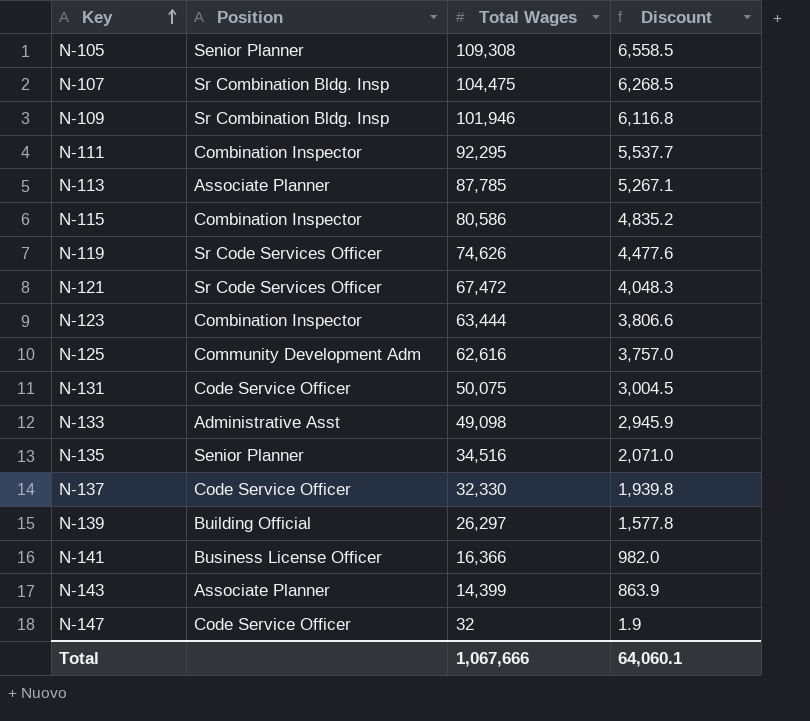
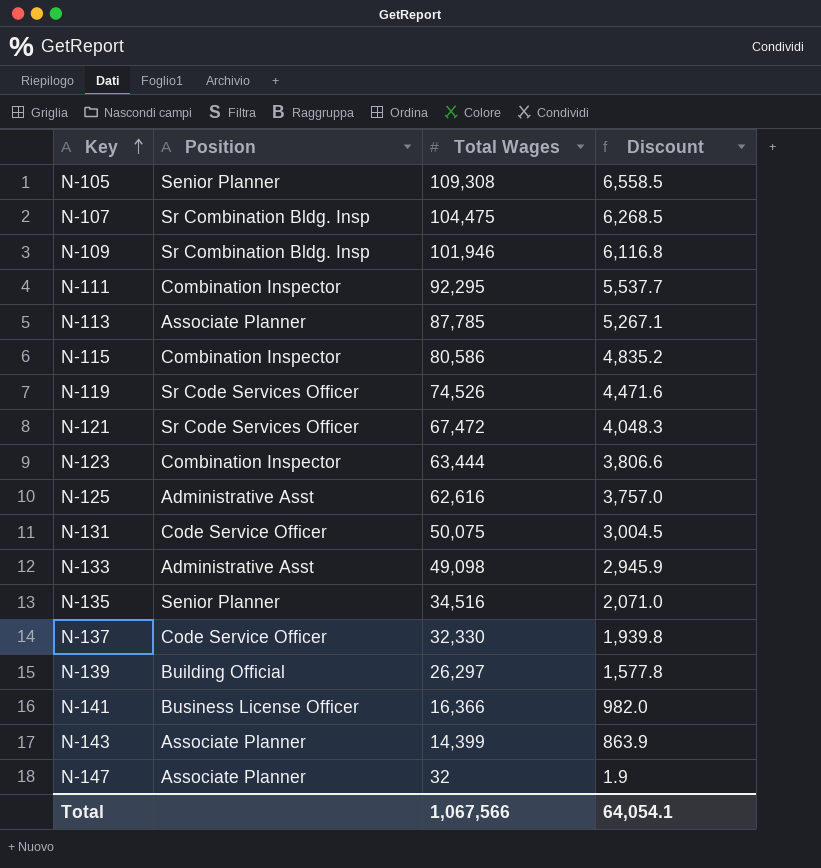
N-119 | Total Wages: 74,626 -> 74,526
N-119 | Discount: 4,477.6 -> 4,471.6
N-125 | Position: Community Development Adm -> Administrative Asst
N-147 | Position: Code Service Officer -> Associate Planner
Total | Total Wages: 1,067,666 -> 1,067,566
Total | Discount: 64,060.1 -> 64,054.1

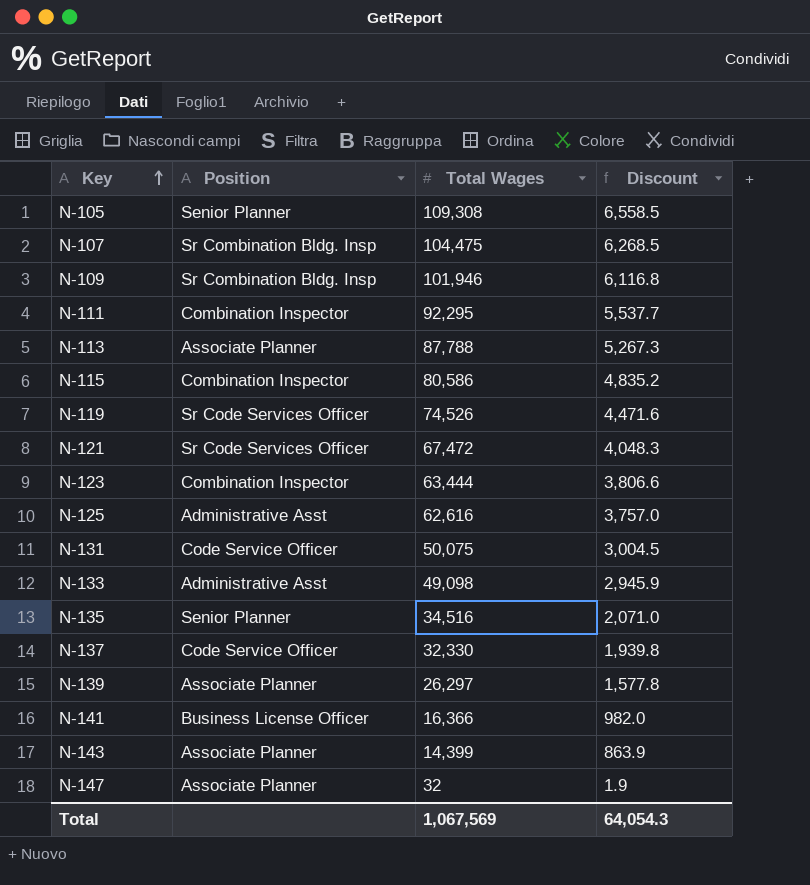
N-113 | Total Wages: 87,785 -> 87,788
N-113 | Discount: 5,267.1 -> 5,267.3
N-139 | Position: Building Official -> Associate Planner
Total | Total Wages: 1,067,566 -> 1,067,569
Total | Discount: 64,054.1 -> 64,054.3

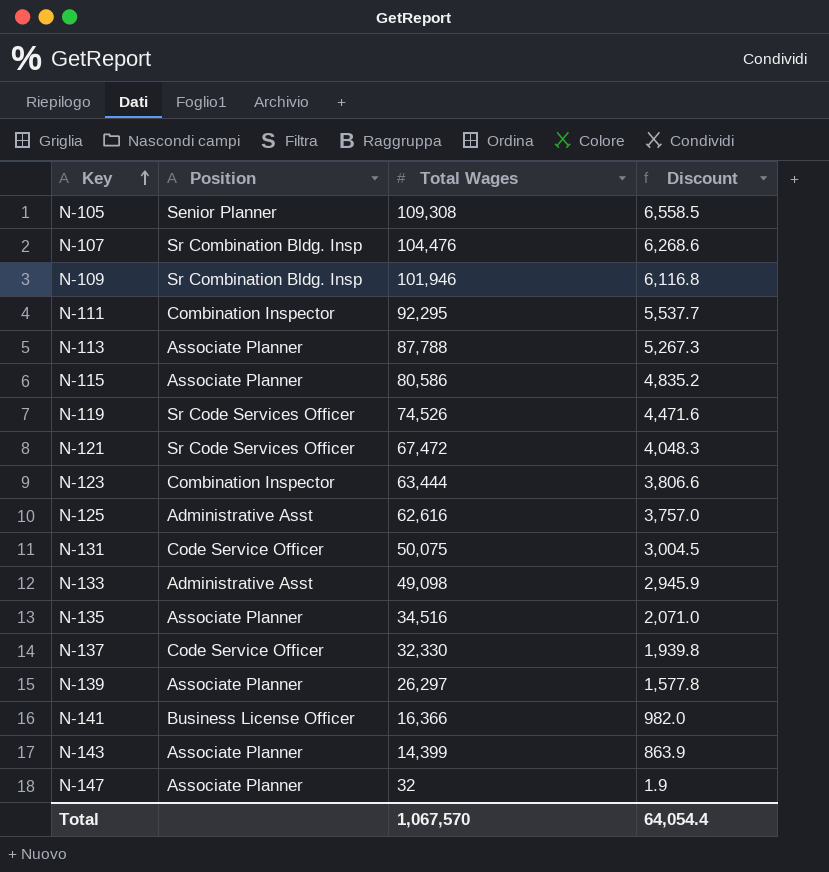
N-107 | Total Wages: 104,475 -> 104,476
N-107 | Discount: 6,268.5 -> 6,268.6
N-115 | Position: Combination Inspector -> Associate Planner
N-135 | Position: Senior Planner -> Associate Planner
Total | Total Wages: 1,067,569 -> 1,067,570
Total | Discount: 64,054.3 -> 64,054.4

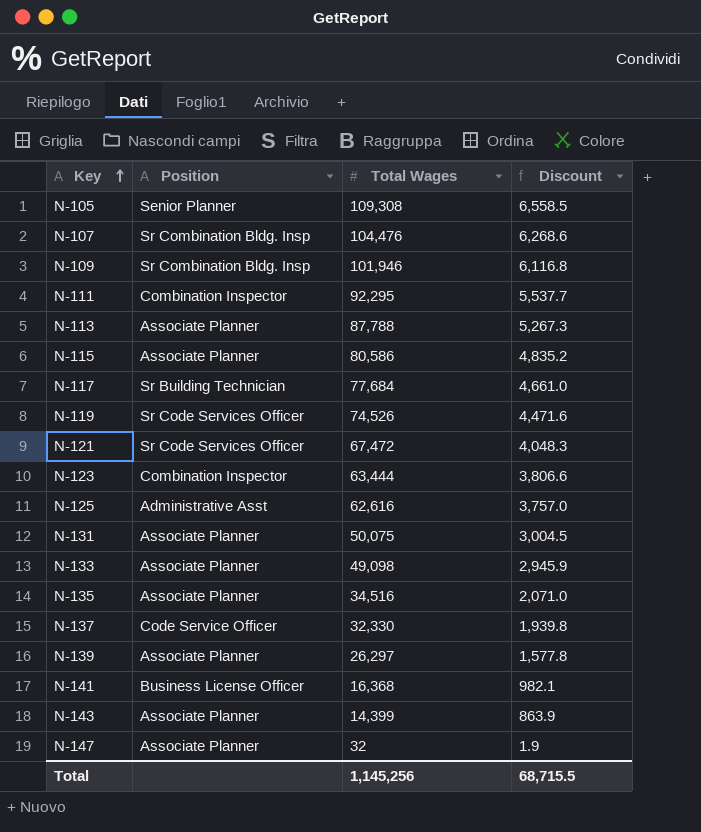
row N-117: none -> Sr Building Technician | 77,684 | 4,661.0
N-131 | Position: Code Service Officer -> Associate Planner
N-133 | Position: Administrative Asst -> Associate Planner
N-141 | Total Wages: 16,366 -> 16,368
N-141 | Discount: 982.0 -> 982.1
Total | Total Wages: 1,067,570 -> 1,145,256
Total | Discount: 64,054.4 -> 68,715.5

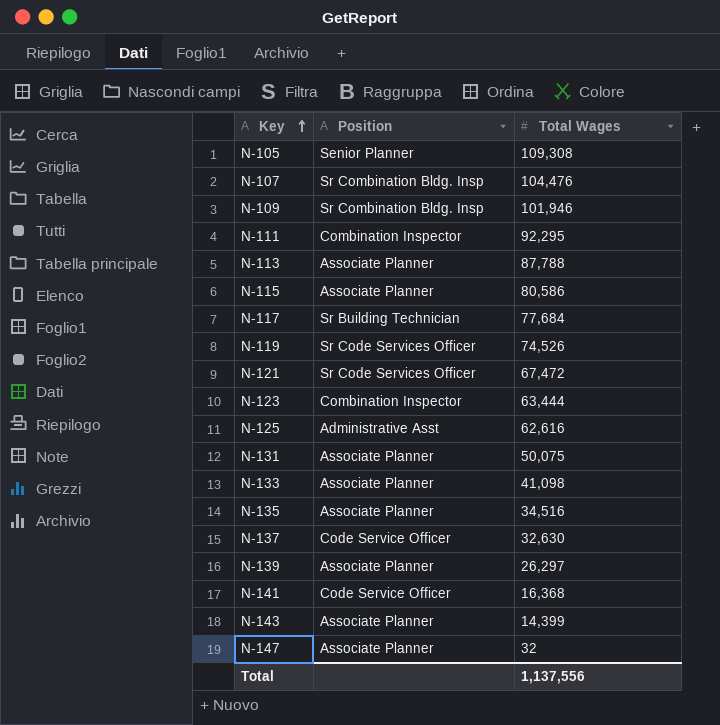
column Discount | formula: [Total Wages] * 0.06 -> none
N-133 | Total Wages: 49,098 -> 41,098
N-137 | Total Wages: 32,330 -> 32,630
N-141 | Position: Business License Officer -> Code Service Officer
Total | Total Wages: 1,145,256 -> 1,137,556

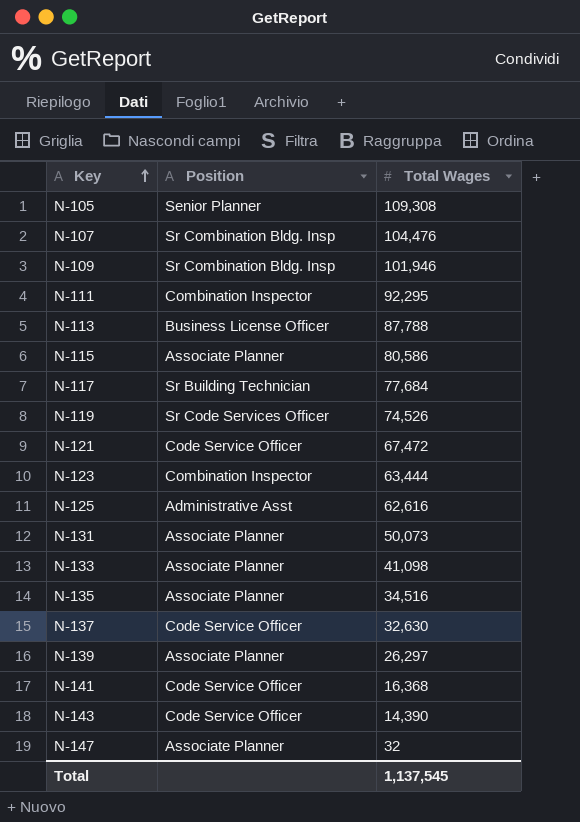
N-113 | Position: Associate Planner -> Business License Officer
N-121 | Position: Sr Code Services Officer -> Code Service Officer
N-131 | Total Wages: 50,075 -> 50,073
N-143 | Position: Associate Planner -> Code Service Officer
N-143 | Total Wages: 14,399 -> 14,390
Total | Total Wages: 1,137,556 -> 1,137,545

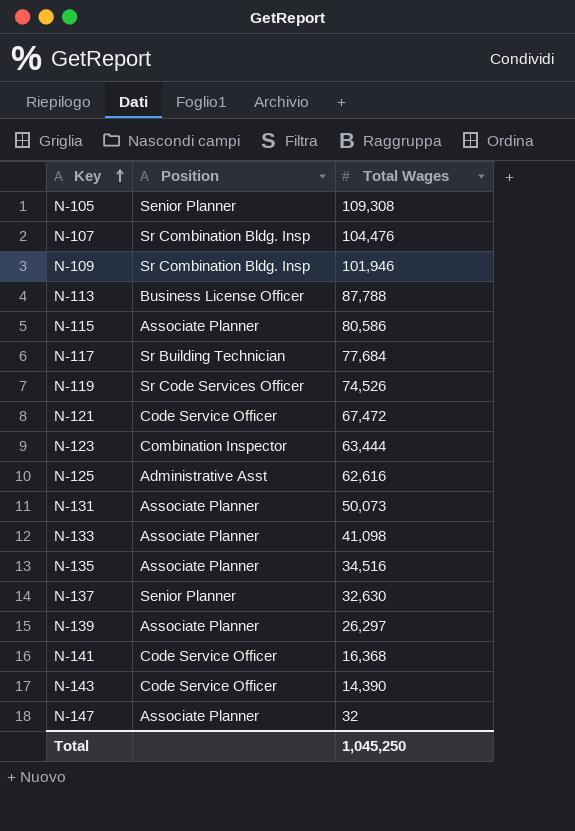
row N-111: Combination Inspector | 92,295 -> none
N-137 | Position: Code Service Officer -> Senior Planner
Total | Total Wages: 1,137,545 -> 1,045,250

